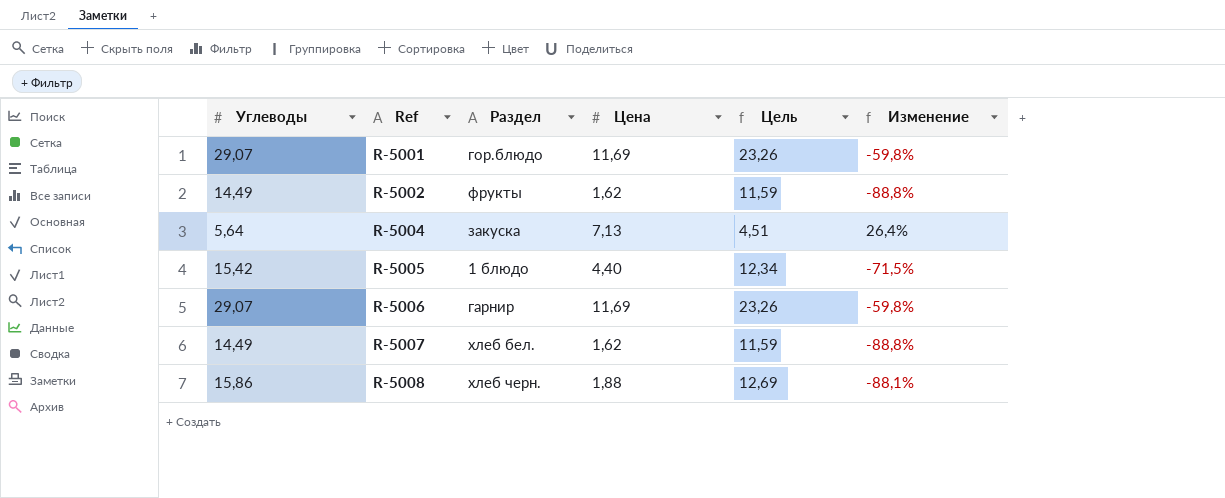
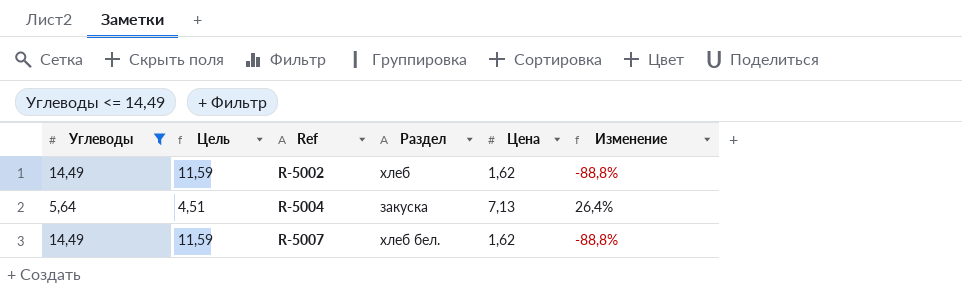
filter: none -> Углеводы <= 14,49
column Цель | position: 5 -> 2
R-5002 | Раздел: фрукты -> хлеб

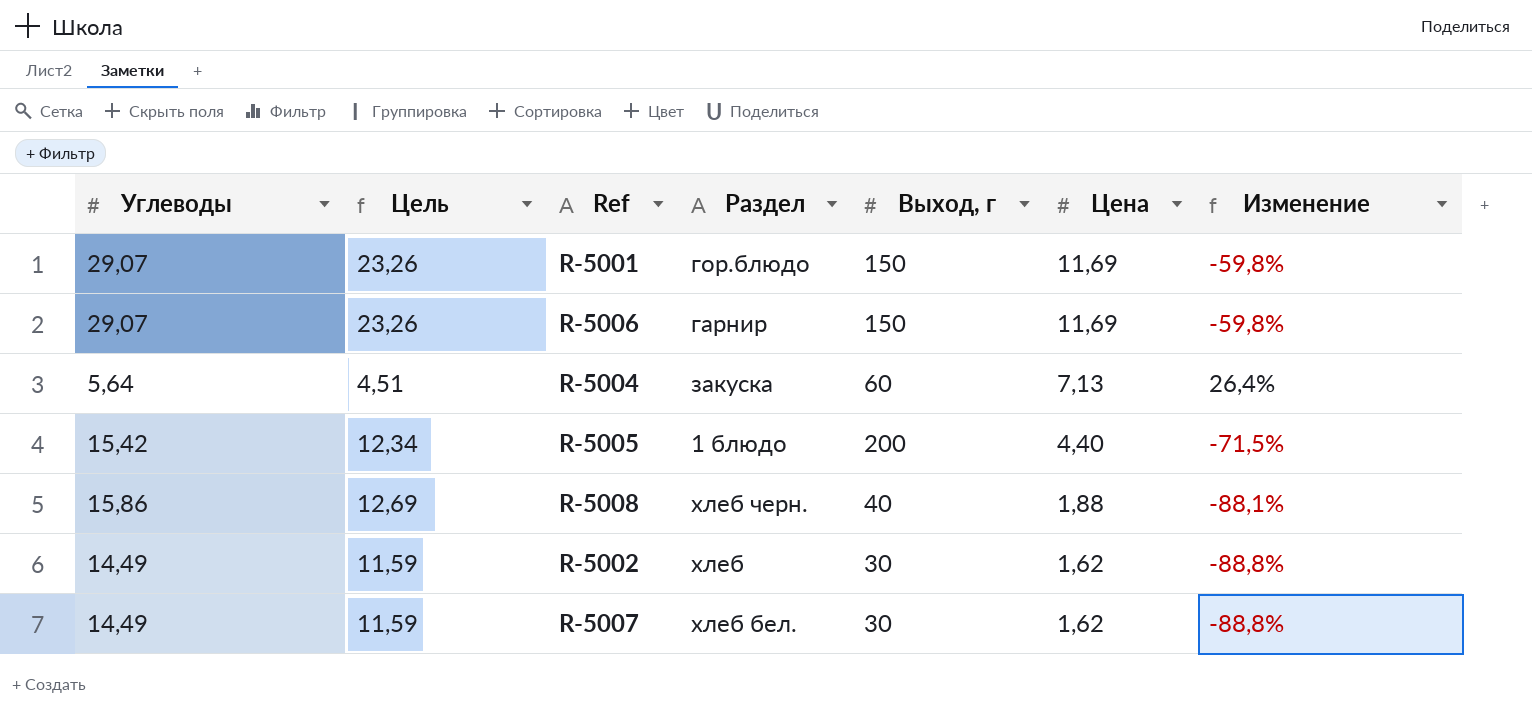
filter: Углеводы <= 14,49 -> none
row order: Ref ascending -> Цена descending
column Выход, г | position: none -> 5

